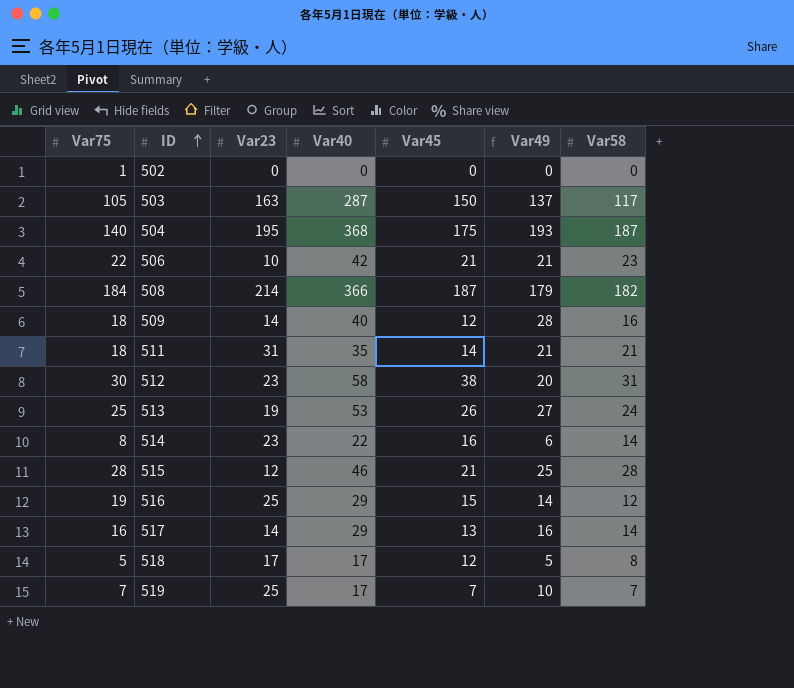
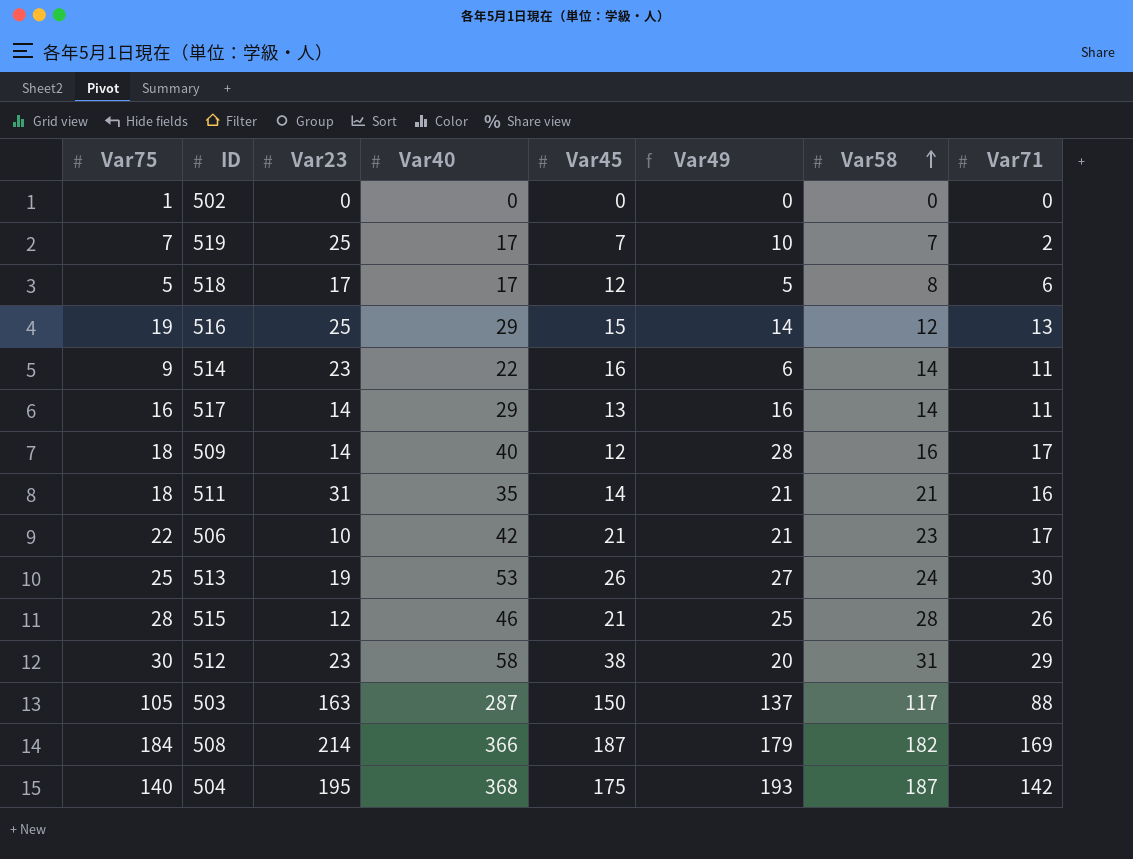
row order: ID ascending -> Var58 ascending
column Var71 | position: none -> 8
514 | Var75: 8 -> 9

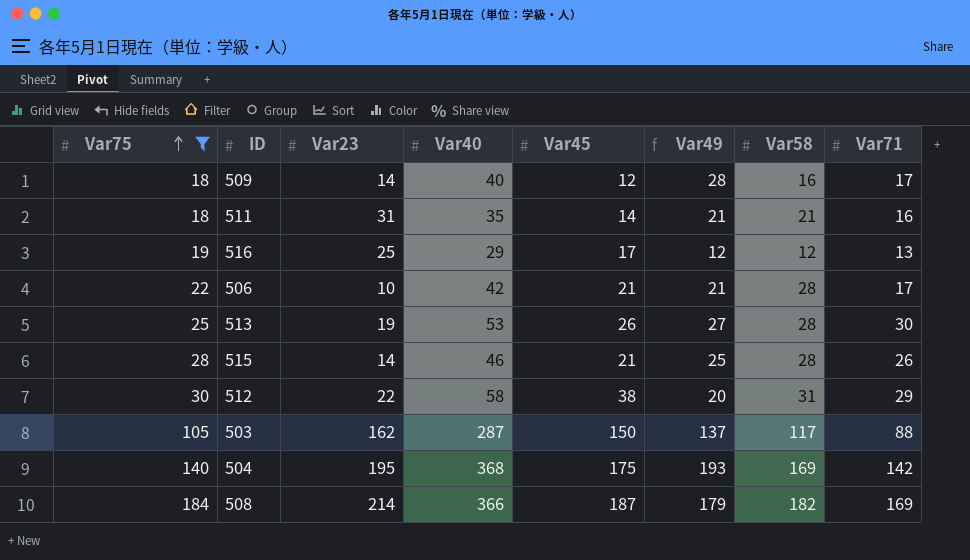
filter: none -> Var75 >= 18
row order: Var58 ascending -> Var75 ascending
516 | Var45: 15 -> 17
516 | Var49: 14 -> 12
506 | Var58: 23 -> 28
513 | Var58: 24 -> 28
515 | Var23: 12 -> 14
512 | Var23: 23 -> 22
503 | Var23: 163 -> 162
504 | Var58: 187 -> 169

